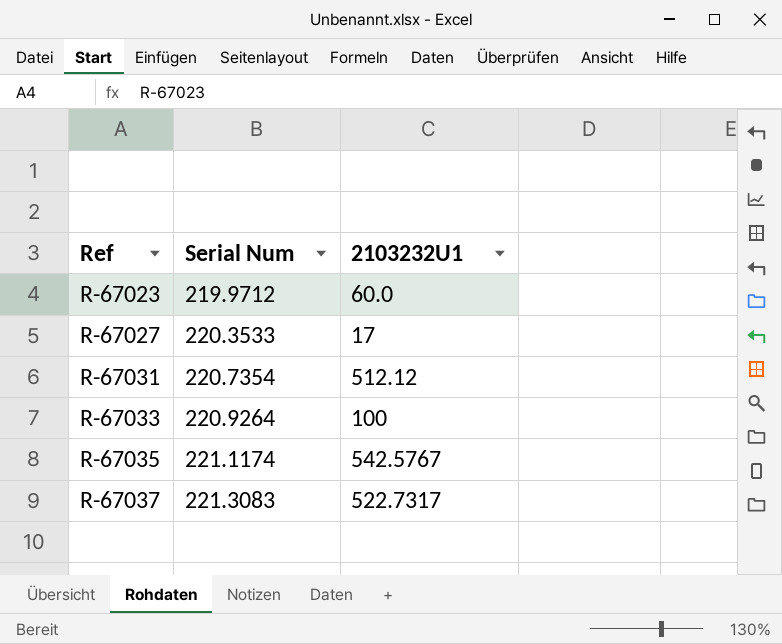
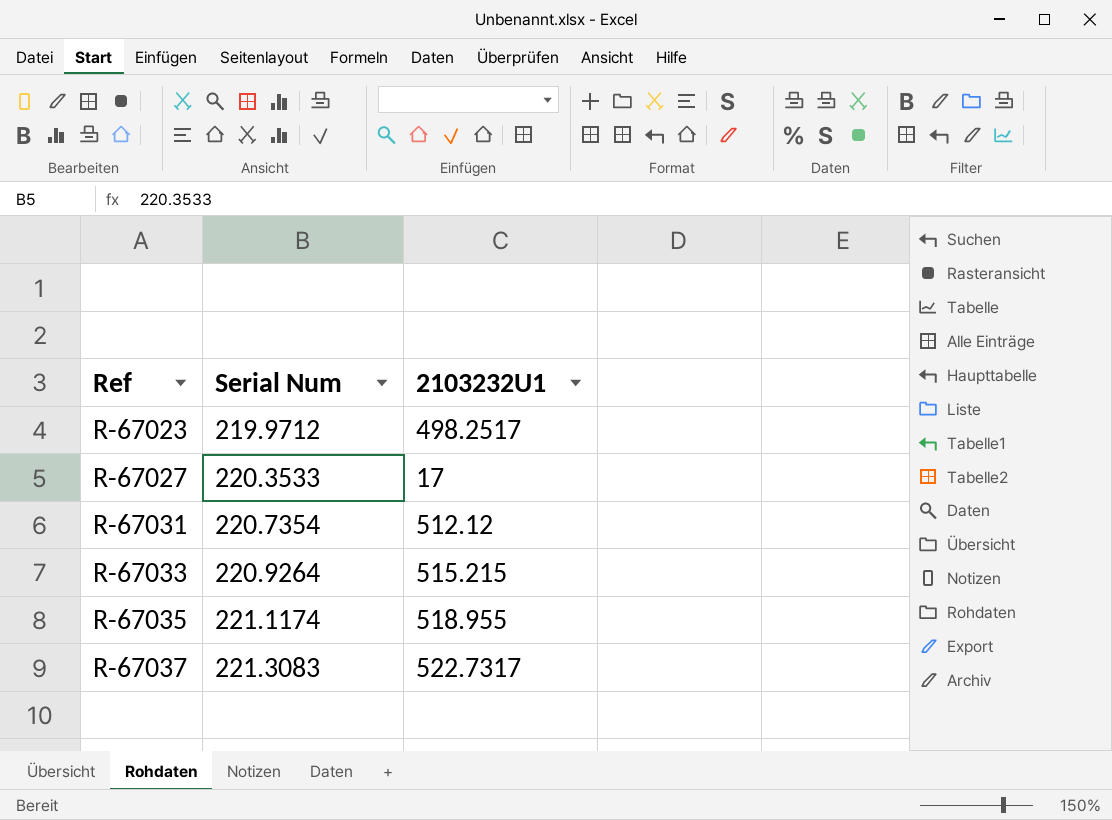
R-67023 | 2103232U1: 60.0 -> 498.2517
R-67033 | 2103232U1: 100 -> 515.215
R-67035 | 2103232U1: 542.5767 -> 518.955

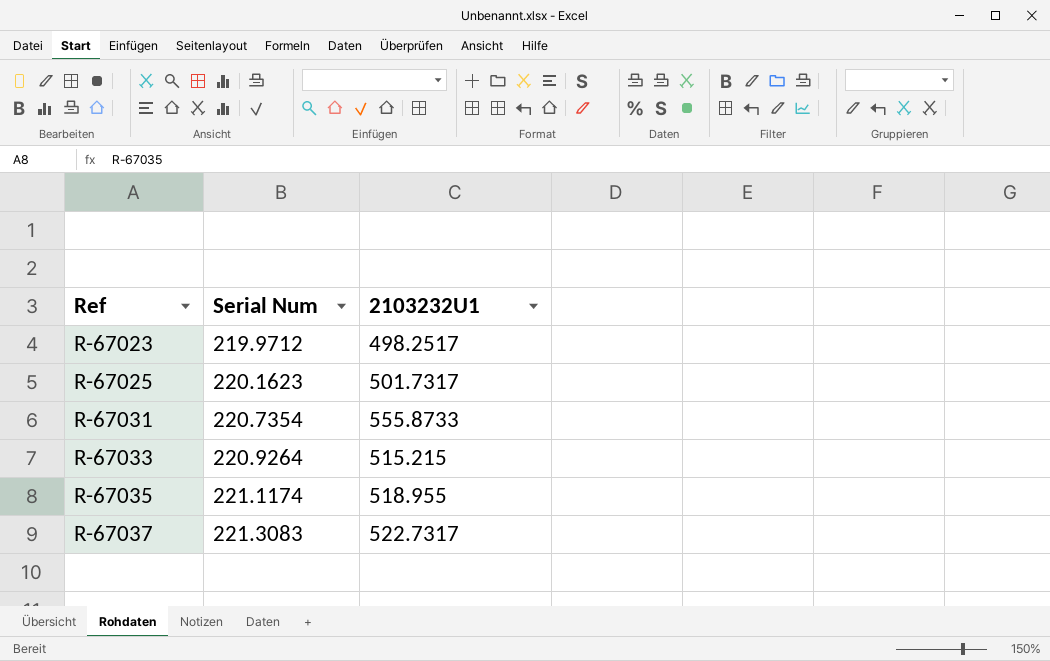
row R-67027: 220.3533 | 17 -> none
row R-67025: none -> 220.1623 | 501.7317
R-67031 | 2103232U1: 512.12 -> 555.8733

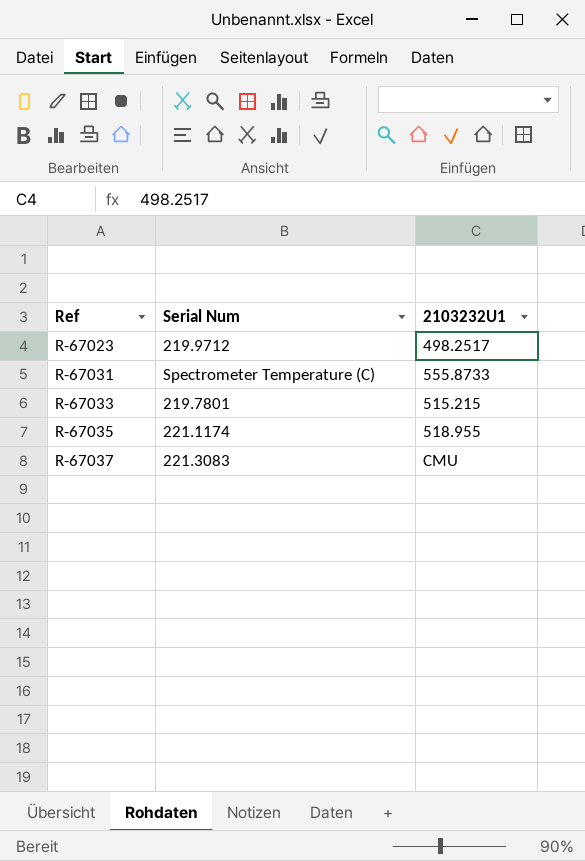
row R-67025: 220.1623 | 501.7317 -> none
R-67031 | Serial Num: 220.7354 -> Spectrometer Temperature (C)
R-67033 | Serial Num: 220.9264 -> 219.7801
R-67037 | 2103232U1: 522.7317 -> CMU

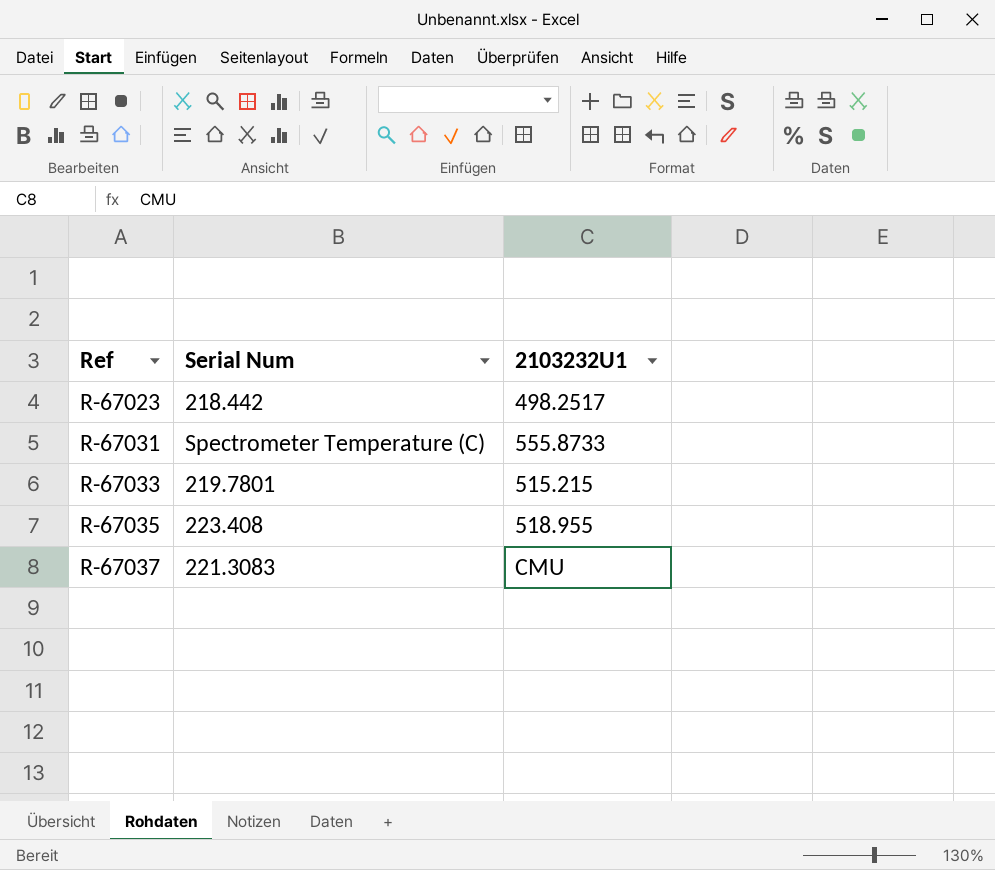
R-67023 | Serial Num: 219.9712 -> 218.442
R-67035 | Serial Num: 221.1174 -> 223.408

